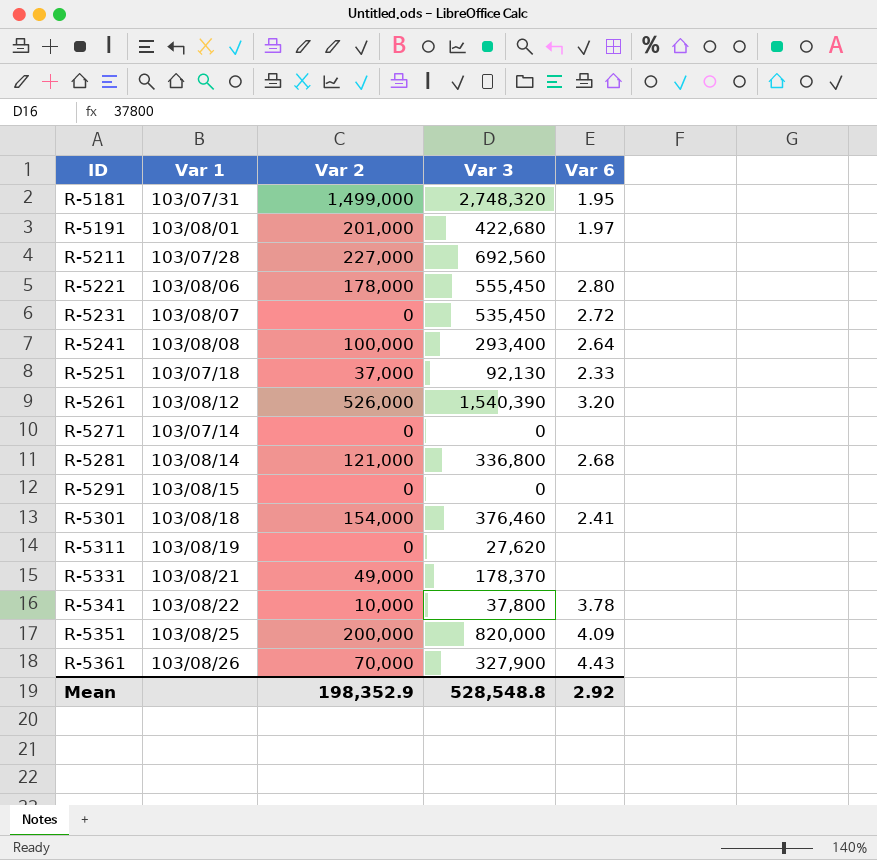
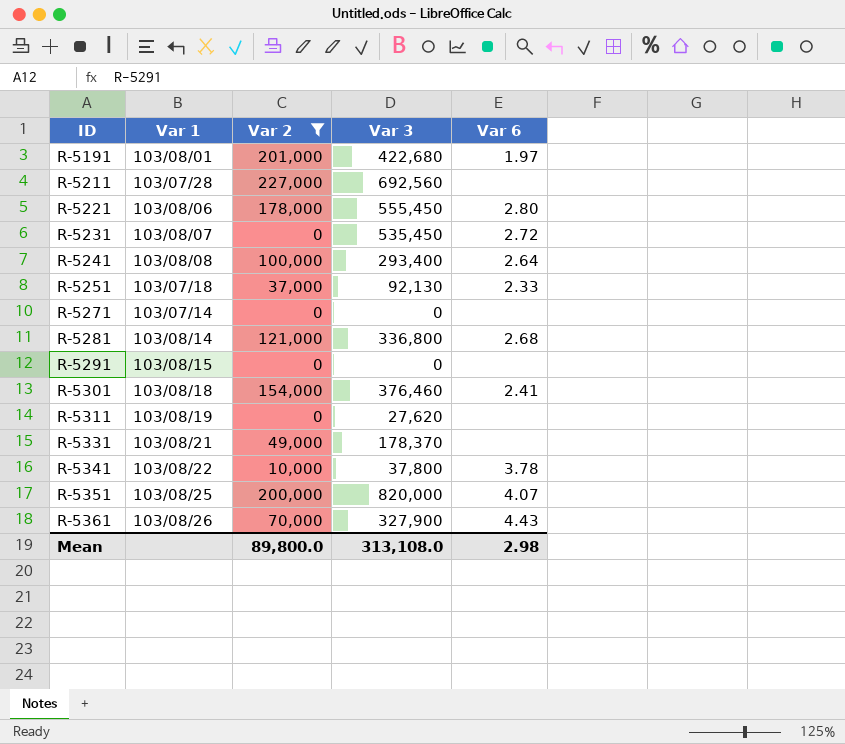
filter: none -> Var 2 <= 227,000
R-5351 | Var 6: 4.09 -> 4.07
Mean | Var 2: 198,352.9 -> 89,800.0
Mean | Var 3: 528,548.8 -> 313,108.0
Mean | Var 6: 2.92 -> 2.98

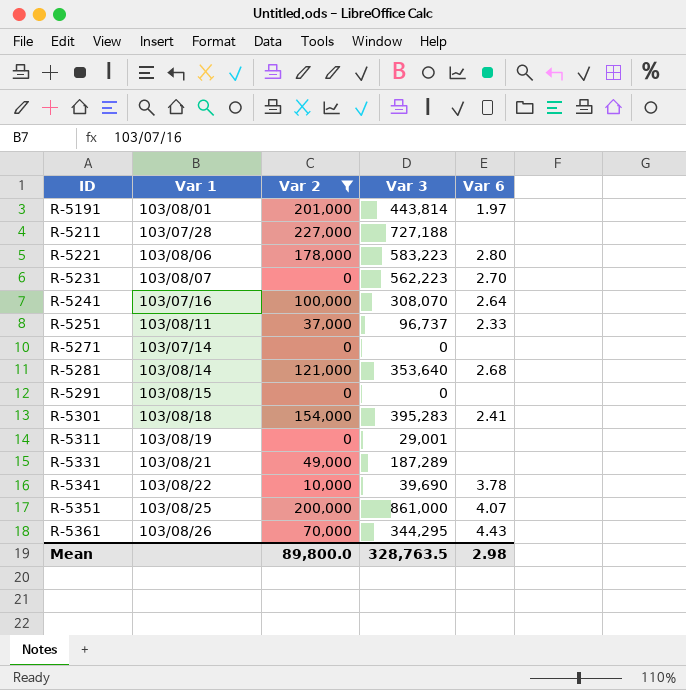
R-5191 | Var 3: 422,680 -> 443,814
R-5211 | Var 3: 692,560 -> 727,188
R-5221 | Var 3: 555,450 -> 583,223
R-5231 | Var 3: 535,450 -> 562,223
R-5231 | Var 6: 2.72 -> 2.70
R-5241 | Var 1: 103/08/08 -> 103/07/16
R-5241 | Var 3: 293,400 -> 308,070
R-5251 | Var 1: 103/07/18 -> 103/08/11
R-5251 | Var 3: 92,130 -> 96,737
R-5281 | Var 3: 336,800 -> 353,640
R-5301 | Var 3: 376,460 -> 395,283
R-5311 | Var 3: 27,620 -> 29,001
R-5331 | Var 3: 178,370 -> 187,289
R-5341 | Var 3: 37,800 -> 39,690
R-5351 | Var 3: 820,000 -> 861,000
R-5361 | Var 3: 327,900 -> 344,295
Mean | Var 3: 313,108.0 -> 328,763.5

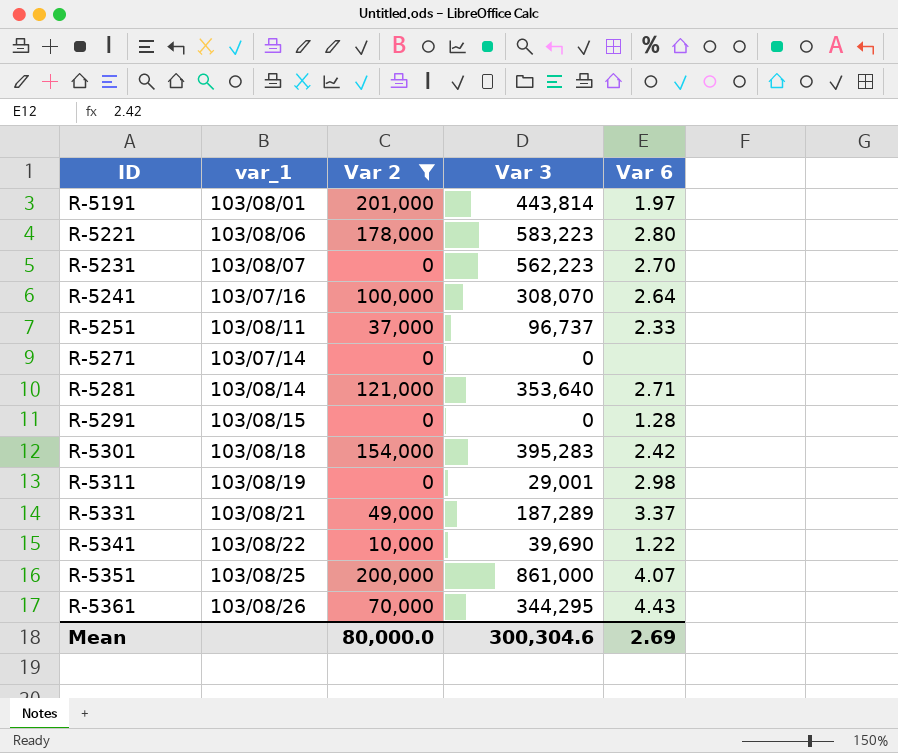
column name: Var 1 -> var_1
row R-5211: 103/07/28 | 227,000 | 727,188 | none -> none
R-5281 | Var 6: 2.68 -> 2.71
R-5291 | Var 6: none -> 1.28
R-5301 | Var 6: 2.41 -> 2.42
R-5311 | Var 6: none -> 2.98
R-5331 | Var 6: none -> 3.37
R-5341 | Var 6: 3.78 -> 1.22
Mean | Var 2: 89,800.0 -> 80,000.0
Mean | Var 3: 328,763.5 -> 300,304.6
Mean | Var 6: 2.98 -> 2.69

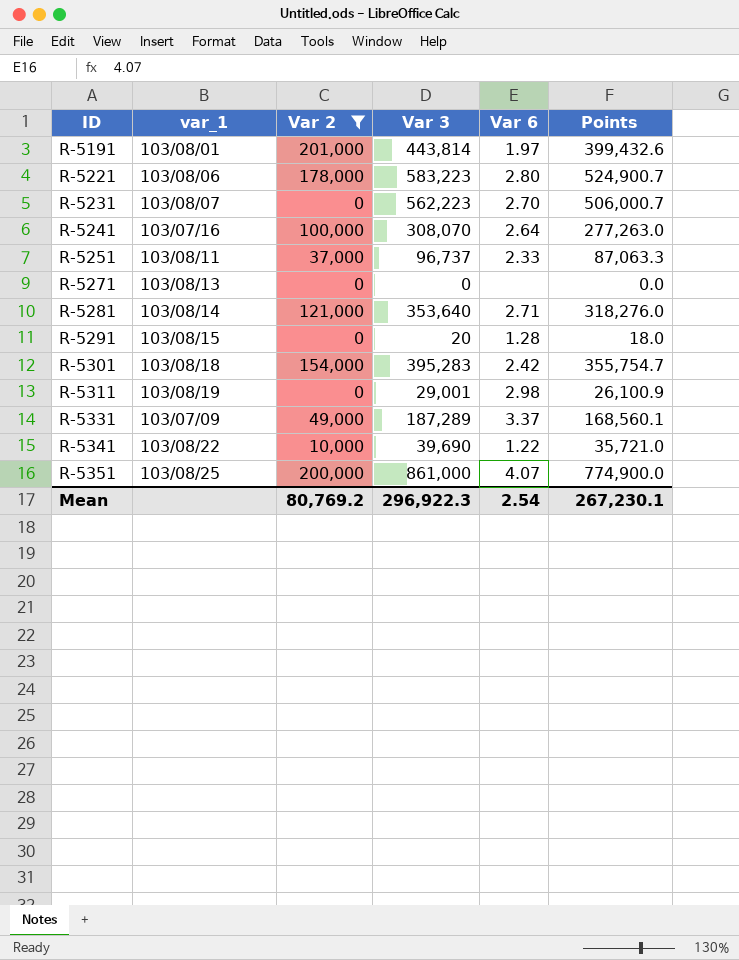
column Points | formula: none -> [Var 3] * 0.9
row R-5361: 103/08/26 | 70,000 | 344,295 | 4.43 -> none
R-5271 | var_1: 103/07/14 -> 103/08/13
R-5291 | Var 3: 0 -> 20
R-5331 | var_1: 103/08/21 -> 103/07/09
Mean | Var 2: 80,000.0 -> 80,769.2
Mean | Var 3: 300,304.6 -> 296,922.3
Mean | Var 6: 2.69 -> 2.54

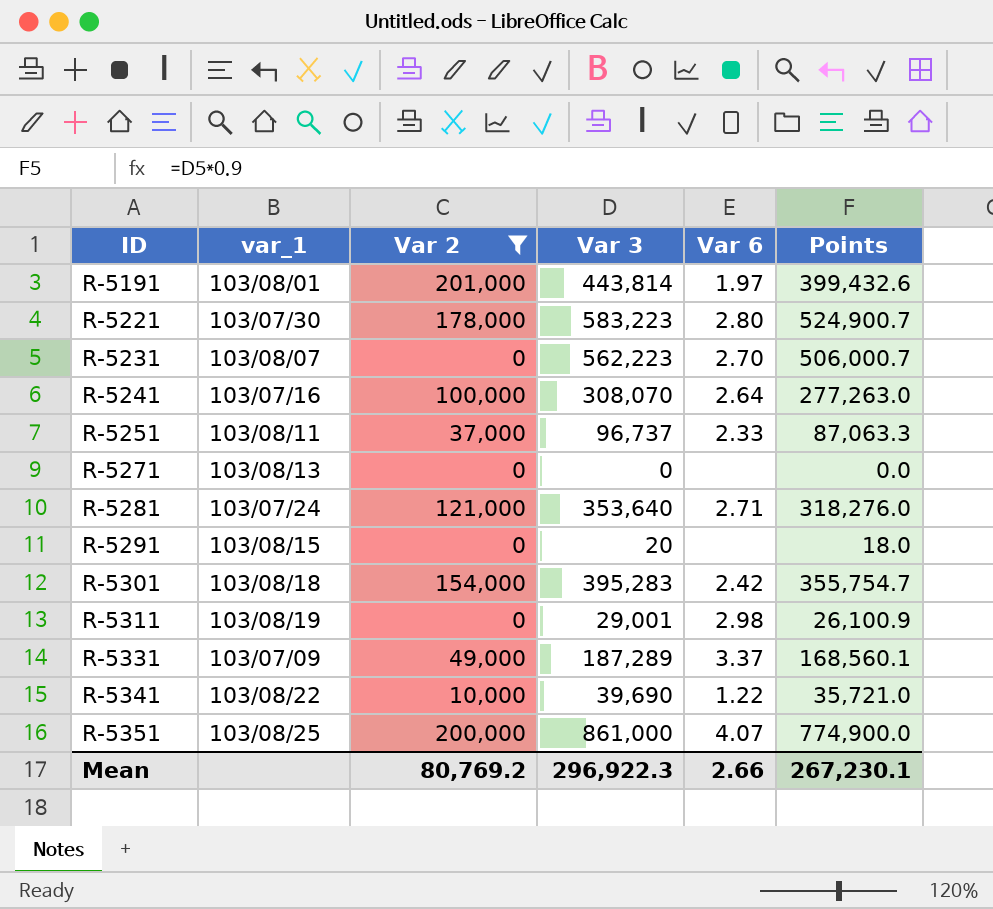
R-5221 | var_1: 103/08/06 -> 103/07/30
R-5281 | var_1: 103/08/14 -> 103/07/24
R-5291 | Var 6: 1.28 -> none
Mean | Var 6: 2.54 -> 2.66

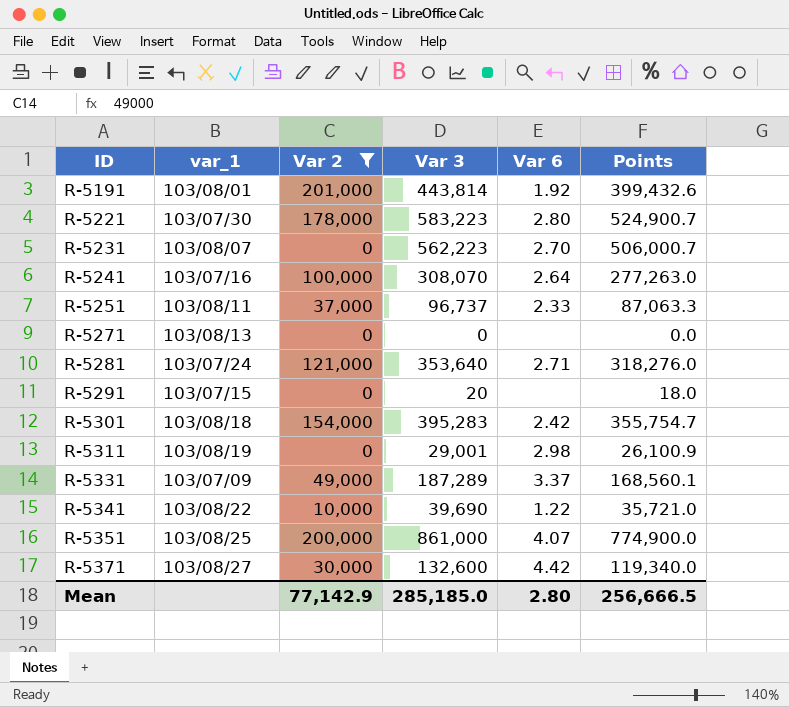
R-5191 | Var 6: 1.97 -> 1.92
R-5291 | var_1: 103/08/15 -> 103/07/15
row R-5371: none -> 103/08/27 | 30,000 | 132,600 | 4.42 | 119,340.0
Mean | Var 2: 80,769.2 -> 77,142.9
Mean | Var 3: 296,922.3 -> 285,185.0
Mean | Var 6: 2.66 -> 2.80
Mean | Points: 267,230.1 -> 256,666.5

